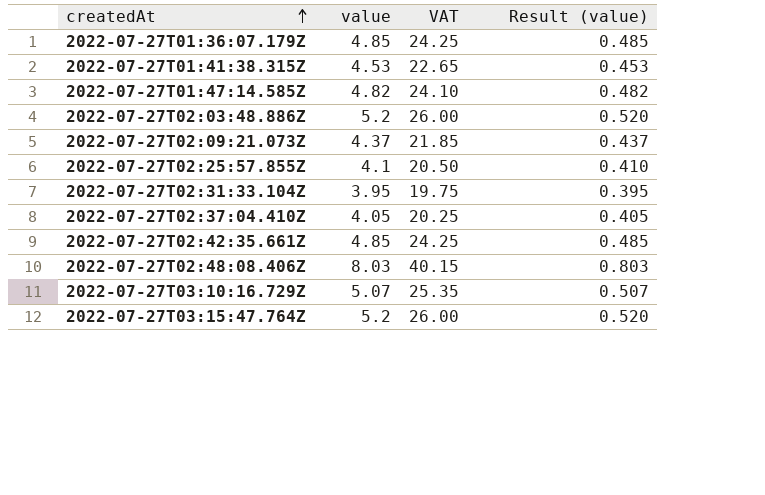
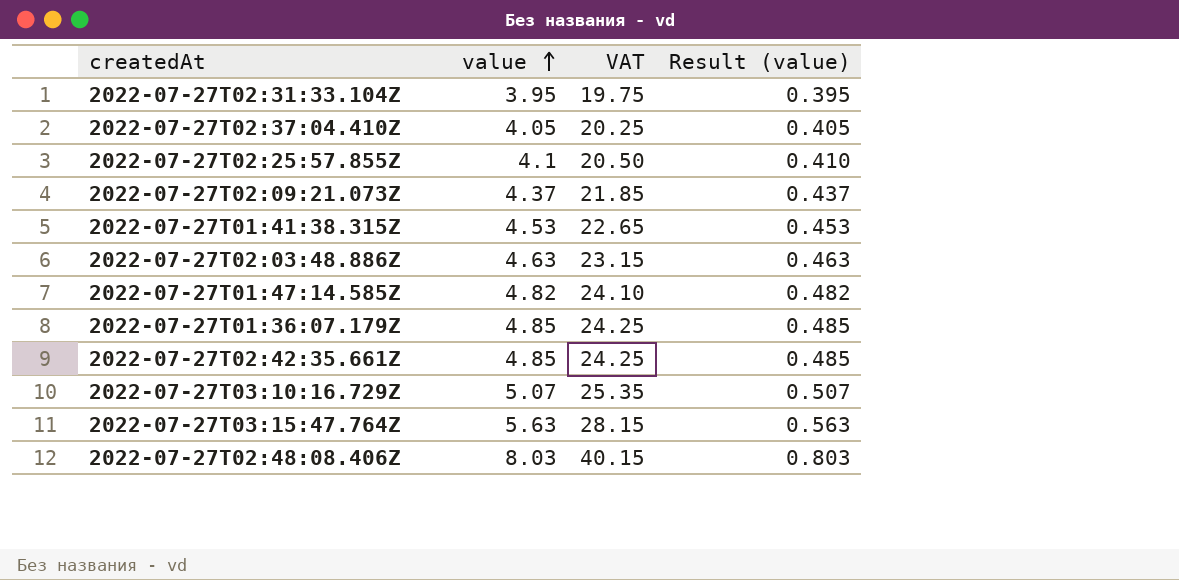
row order: createdAt ascending -> value ascending
2022-07-27T02:03:48.886Z | value: 5.2 -> 4.63
2022-07-27T02:03:48.886Z | VAT: 26.00 -> 23.15
2022-07-27T02:03:48.886Z | Result (value): 0.520 -> 0.463
2022-07-27T03:15:47.764Z | value: 5.2 -> 5.63
2022-07-27T03:15:47.764Z | VAT: 26.00 -> 28.15
2022-07-27T03:15:47.764Z | Result (value): 0.520 -> 0.563

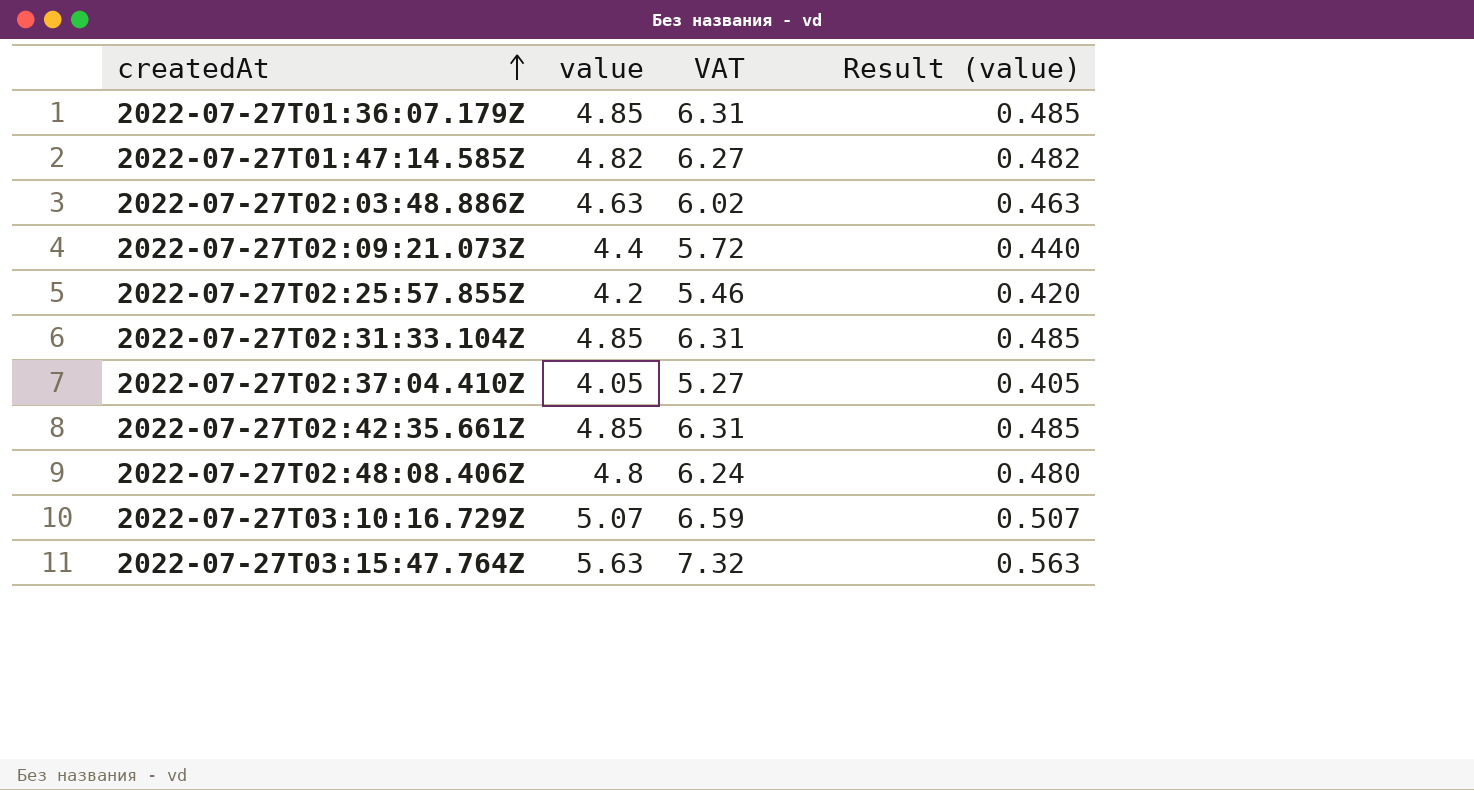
row order: value ascending -> createdAt ascending
column VAT | formula: [value] * 5 -> [value] * 1.3
row 2022-07-27T01:41:38.315Z: 4.53 | 22.65 | 0.453 -> none
2022-07-27T02:09:21.073Z | value: 4.37 -> 4.4
2022-07-27T02:09:21.073Z | Result (value): 0.437 -> 0.440
2022-07-27T02:25:57.855Z | value: 4.1 -> 4.2
2022-07-27T02:25:57.855Z | Result (value): 0.410 -> 0.420
2022-07-27T02:31:33.104Z | value: 3.95 -> 4.85
2022-07-27T02:31:33.104Z | Result (value): 0.395 -> 0.485
2022-07-27T02:48:08.406Z | value: 8.03 -> 4.8
2022-07-27T02:48:08.406Z | Result (value): 0.803 -> 0.480

